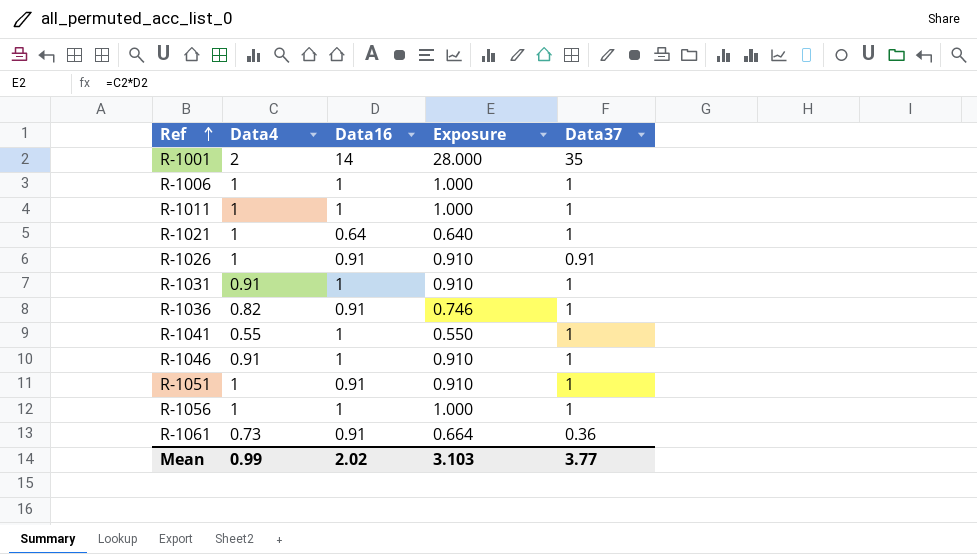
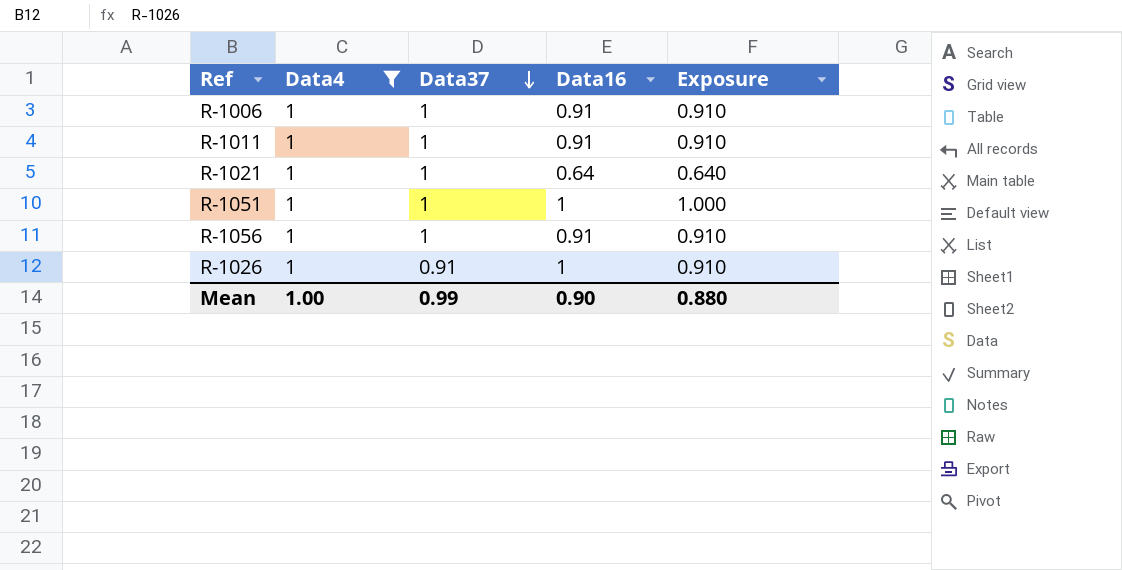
filter: none -> Data4 = 1
row order: Ref ascending -> Data37 descending
column Data37 | position: 5 -> 3
column Exposure | formula: [Data4] * [Data16] -> [Data37] * [Data16]
R-1006 | Data16: 1 -> 0.91
R-1011 | Data16: 1 -> 0.91
R-1051 | Data16: 0.91 -> 1
R-1056 | Data16: 1 -> 0.91
R-1026 | Data16: 0.91 -> 1
Mean | Data4: 0.99 -> 1.00
Mean | Data37: 3.77 -> 0.99
Mean | Data16: 2.02 -> 0.90
Mean | Exposure: 3.103 -> 0.880

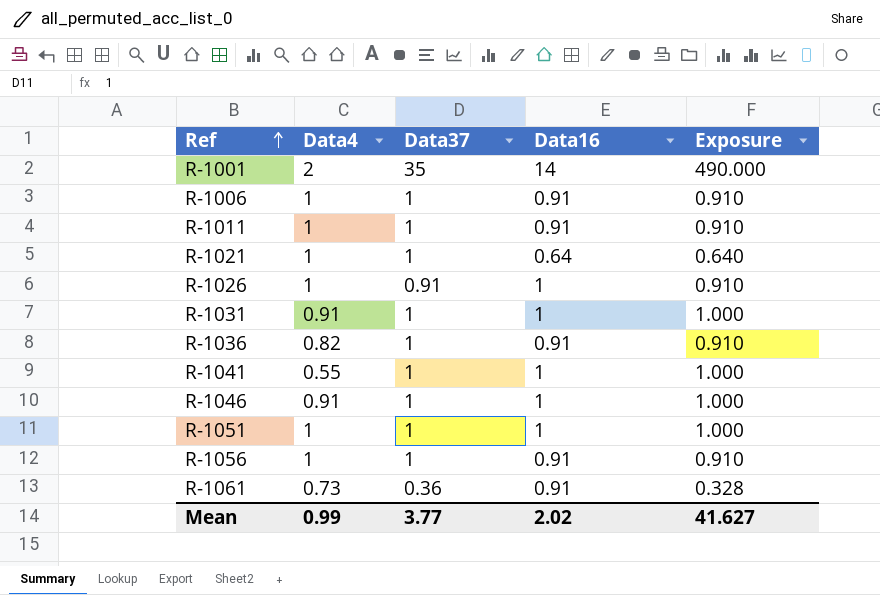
filter: Data4 = 1 -> none
row order: Data37 descending -> Ref ascending
Mean | Data4: 1.00 -> 0.99
Mean | Data37: 0.99 -> 3.77
Mean | Data16: 0.90 -> 2.02
Mean | Exposure: 0.880 -> 41.627

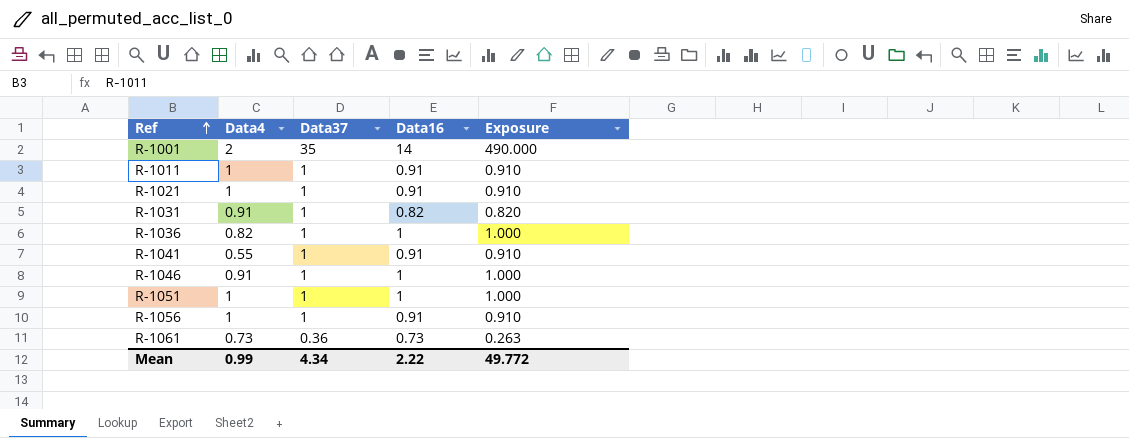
row R-1006: 1 | 1 | 0.91 | 0.910 -> none
row R-1026: 1 | 0.91 | 1 | 0.910 -> none
R-1021 | Data16: 0.64 -> 0.91
R-1021 | Exposure: 0.640 -> 0.910
R-1031 | Data16: 1 -> 0.82
R-1031 | Exposure: 1.000 -> 0.820
R-1036 | Data16: 0.91 -> 1
R-1036 | Exposure: 0.910 -> 1.000
R-1041 | Data16: 1 -> 0.91
R-1041 | Exposure: 1.000 -> 0.910
R-1061 | Data16: 0.91 -> 0.73
R-1061 | Exposure: 0.328 -> 0.263
Mean | Data37: 3.77 -> 4.34
Mean | Data16: 2.02 -> 2.22
Mean | Exposure: 41.627 -> 49.772

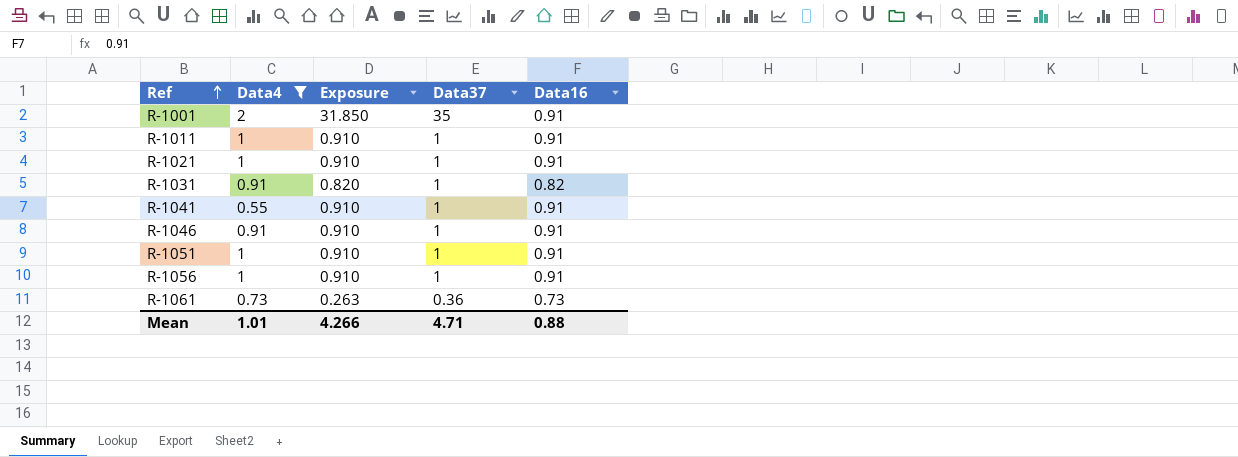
filter: none -> Data4 != 0.82
column Exposure | position: 5 -> 3
R-1001 | Exposure: 490.000 -> 31.850
R-1001 | Data16: 14 -> 0.91
R-1046 | Exposure: 1.000 -> 0.910
R-1046 | Data16: 1 -> 0.91
R-1051 | Exposure: 1.000 -> 0.910
R-1051 | Data16: 1 -> 0.91
Mean | Data4: 0.99 -> 1.01
Mean | Exposure: 49.772 -> 4.266
Mean | Data37: 4.34 -> 4.71
Mean | Data16: 2.22 -> 0.88

